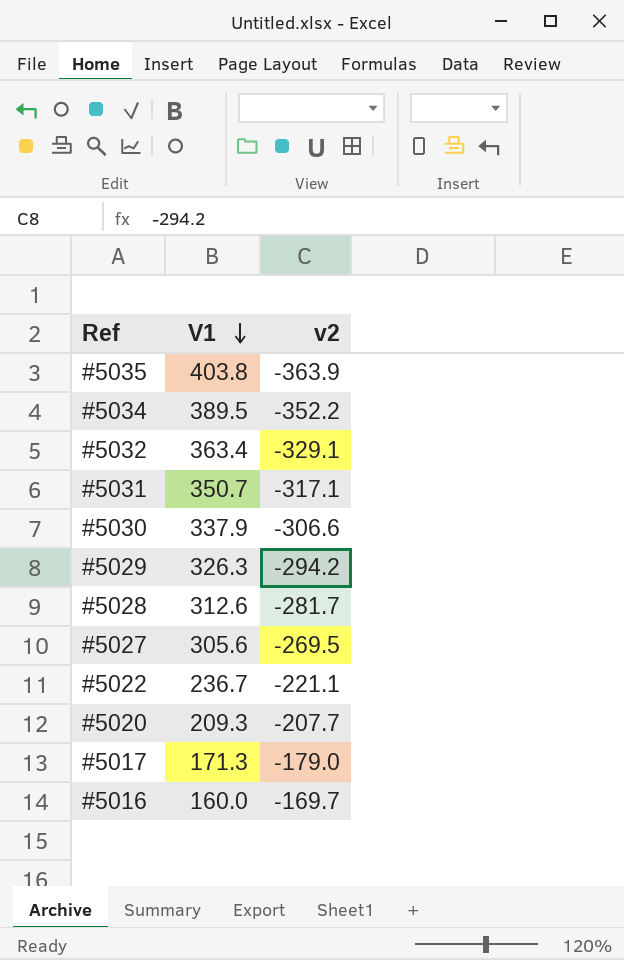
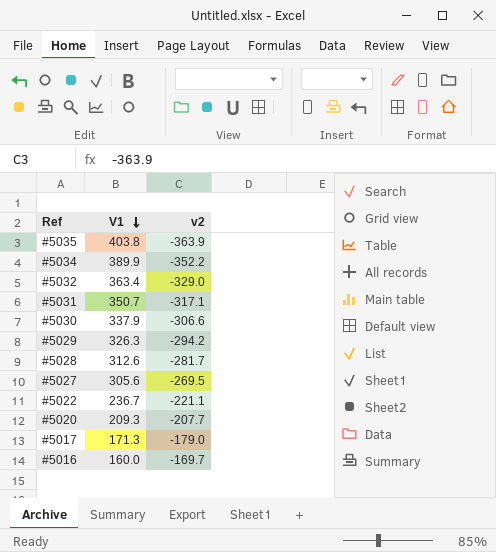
#5034 | V1: 389.5 -> 389.9
#5032 | v2: -329.1 -> -329.0

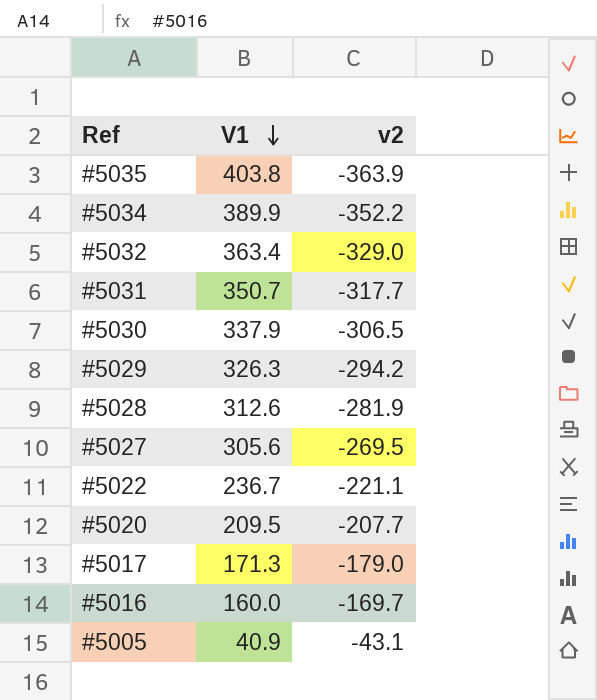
#5031 | v2: -317.1 -> -317.7
#5030 | v2: -306.6 -> -306.5
#5028 | v2: -281.7 -> -281.9
#5020 | V1: 209.3 -> 209.5
row #5005: none -> 40.9 | -43.1

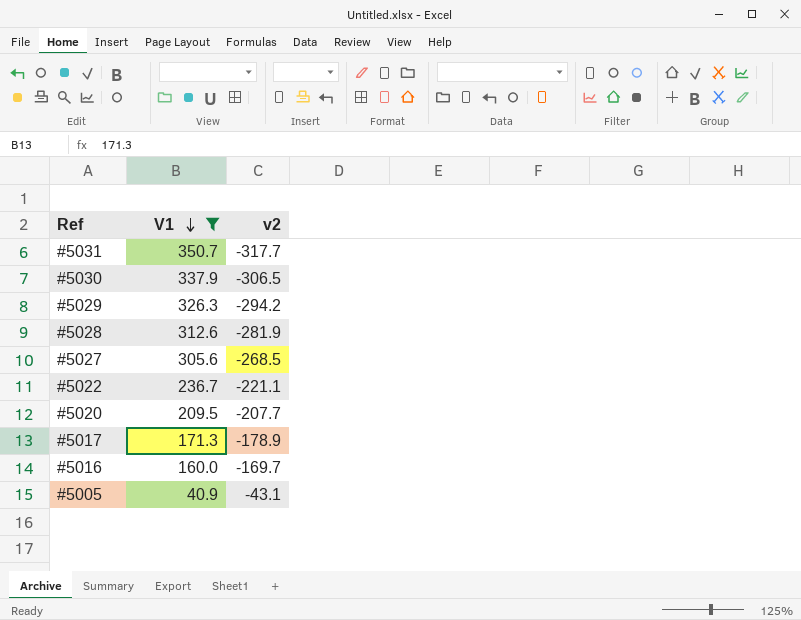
filter: none -> V1 <= 350.7
#5027 | v2: -269.5 -> -268.5
#5017 | v2: -179.0 -> -178.9

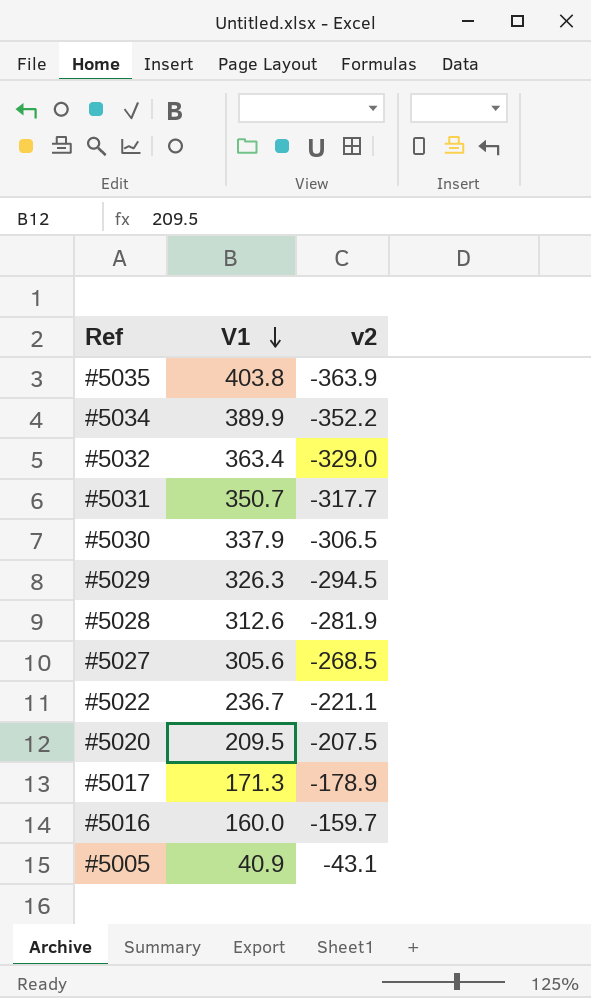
filter: V1 <= 350.7 -> none
#5029 | v2: -294.2 -> -294.5
#5020 | v2: -207.7 -> -207.5
#5016 | v2: -169.7 -> -159.7

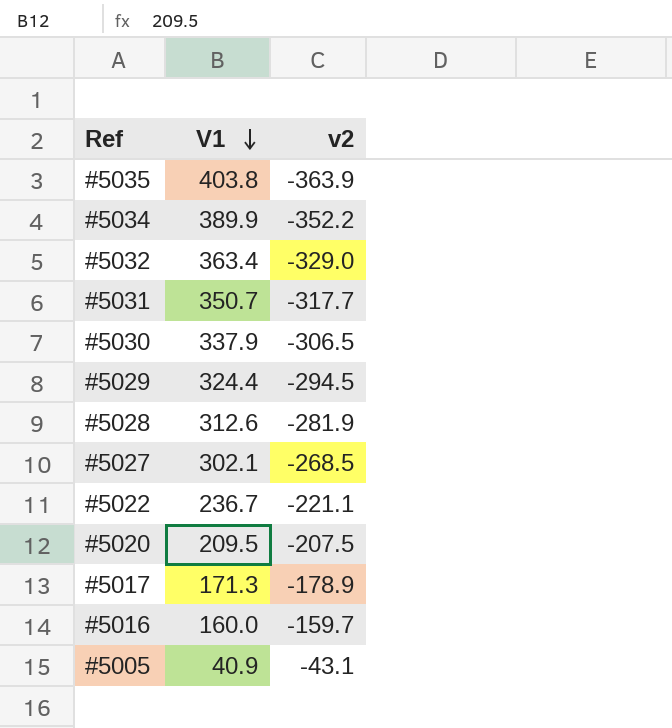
#5029 | V1: 326.3 -> 324.4
#5027 | V1: 305.6 -> 302.1

